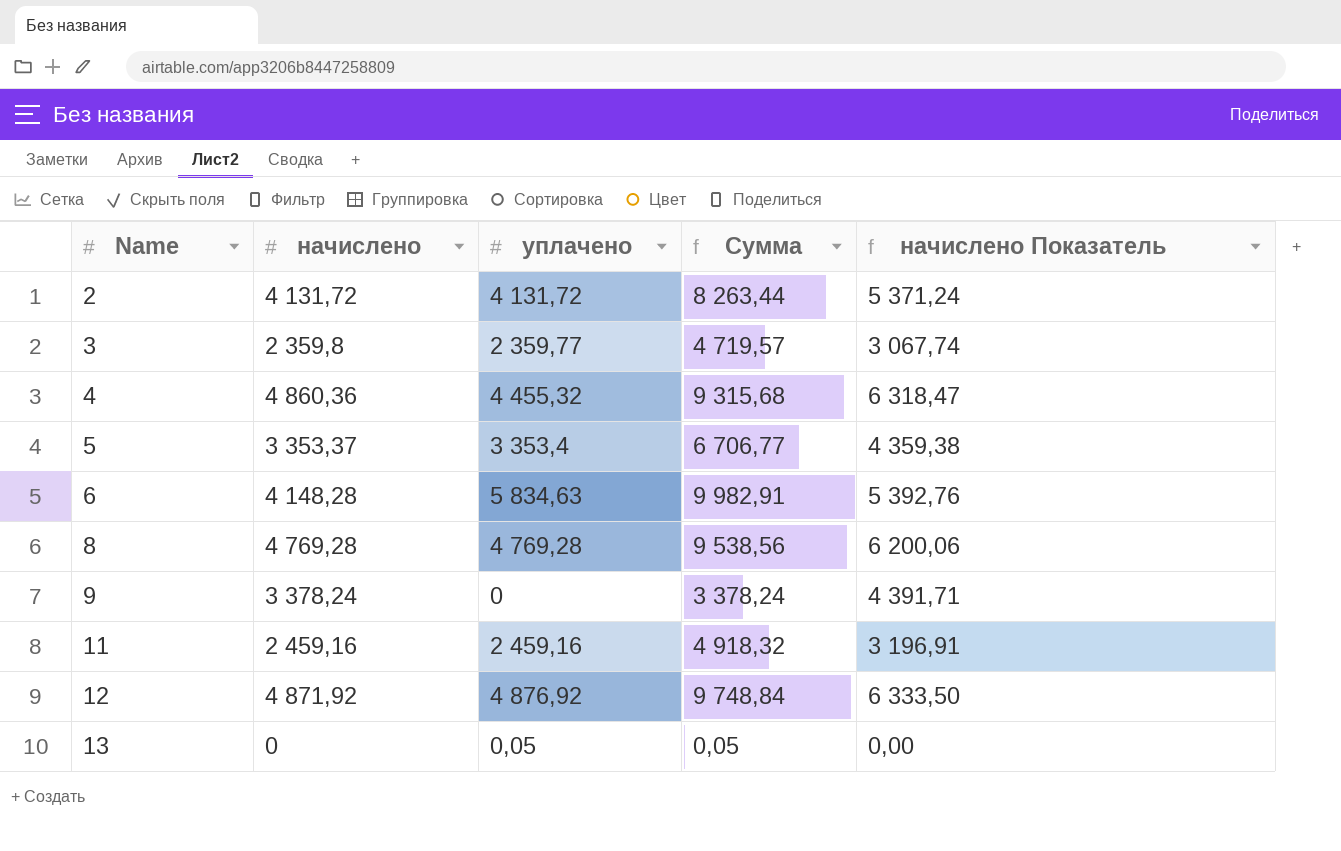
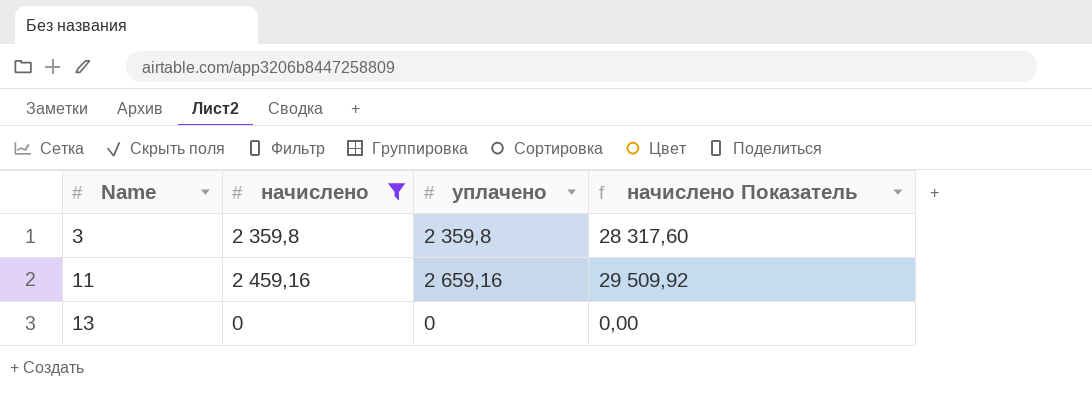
filter: none -> начислено <= 2 459,16
column Сумма | formula: [начислено] + [уплачено] -> none
column начислено Показатель | formula: [начислено] * 1,3 -> [начислено] * 12
3 | уплачено: 2 359,77 -> 2 359,8
11 | уплачено: 2 459,16 -> 2 659,16
13 | уплачено: 0,05 -> 0

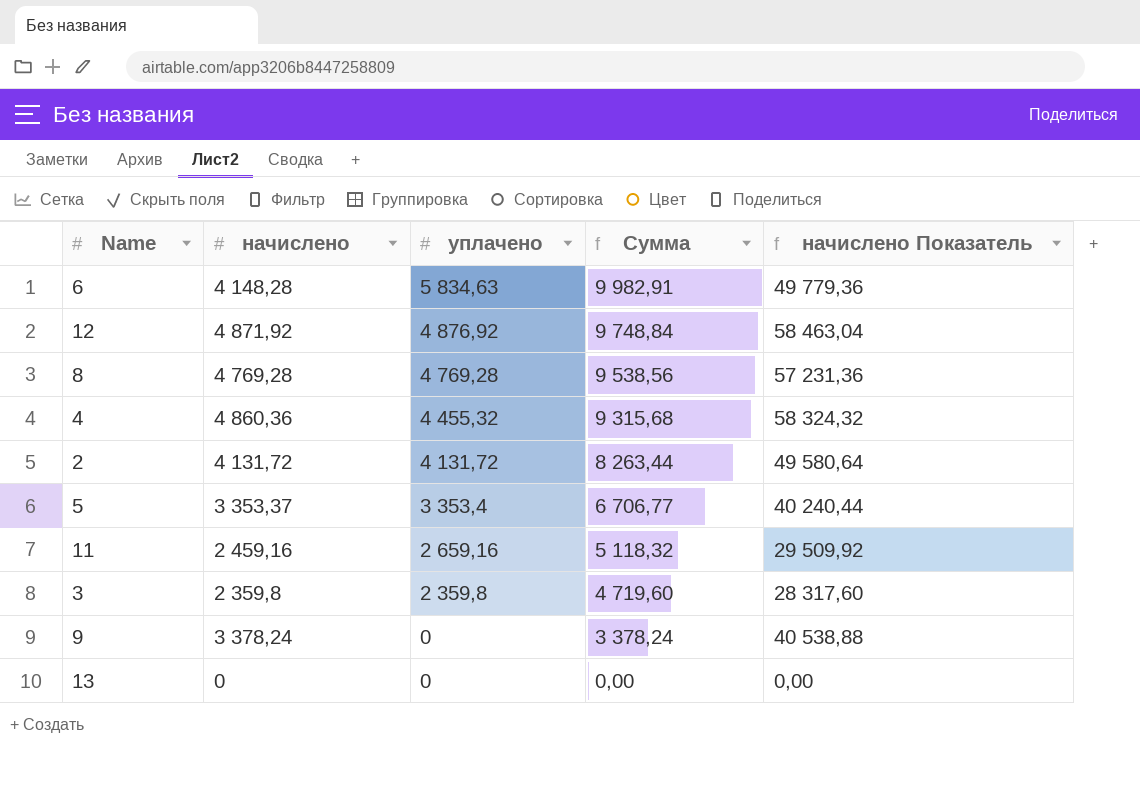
filter: начислено <= 2 459,16 -> none
row order: Name ascending -> уплачено descending
column Сумма | formula: none -> [начислено] + [уплачено]

